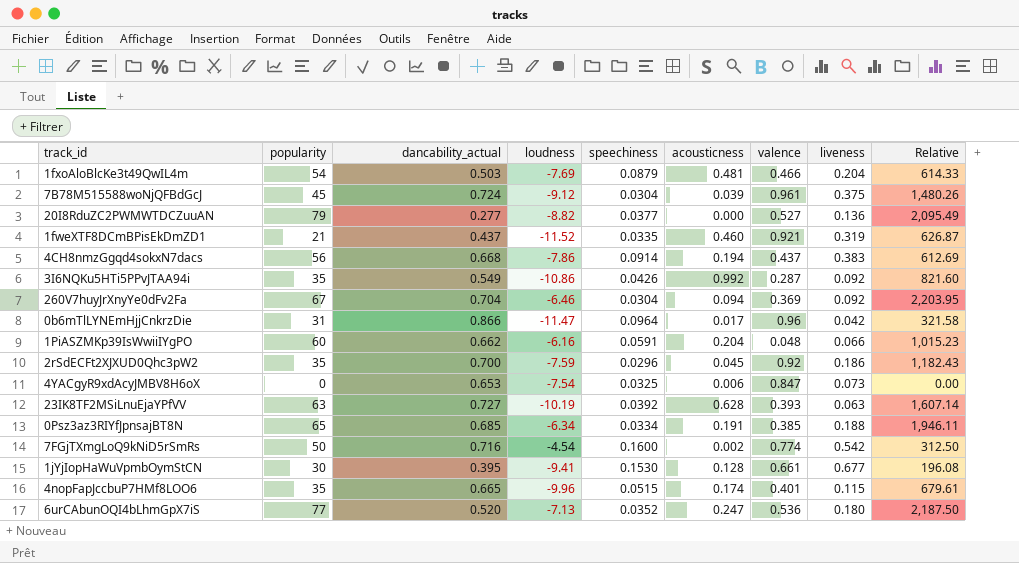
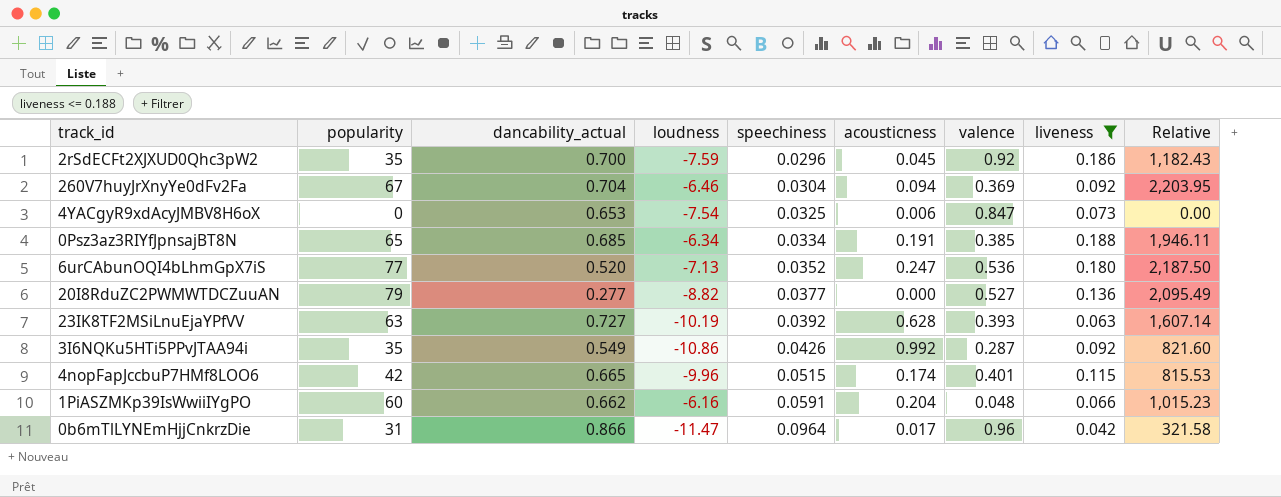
filter: none -> liveness <= 0.188
row order: none -> speechiness ascending
4nopFapJccbuP7HMf8LOO6 | popularity: 35 -> 42
4nopFapJccbuP7HMf8LOO6 | Relative: 679.61 -> 815.53

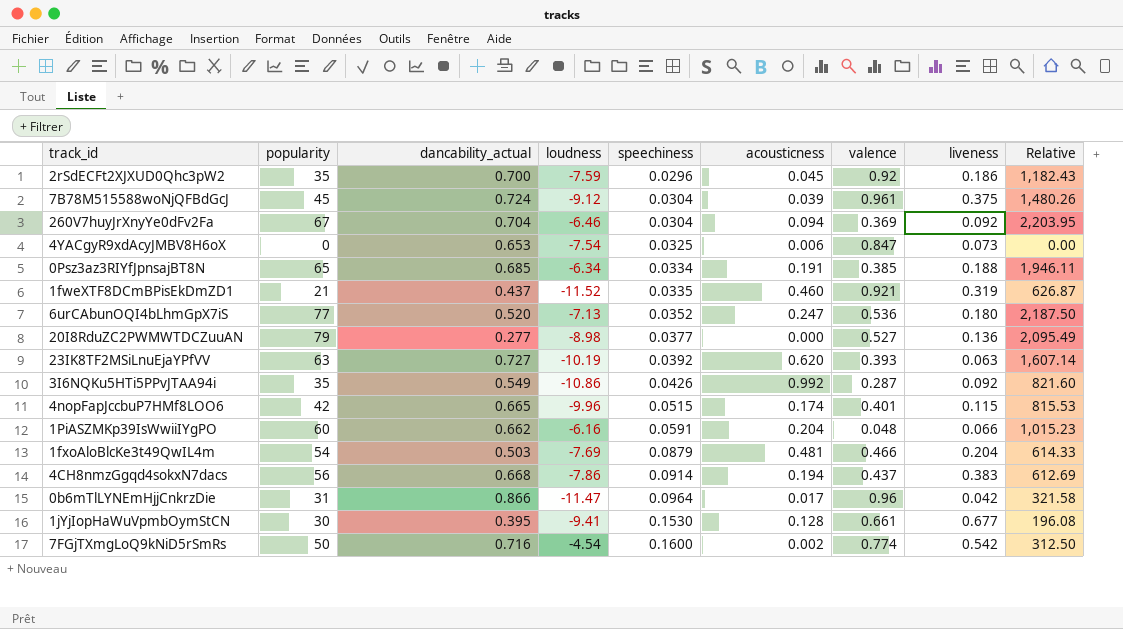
filter: liveness <= 0.188 -> none
20I8RduZC2PWMWTDCZuuAN | loudness: -8.82 -> -8.98
23IK8TF2MSiLnuEjaYPfVV | acousticness: 0.628 -> 0.620

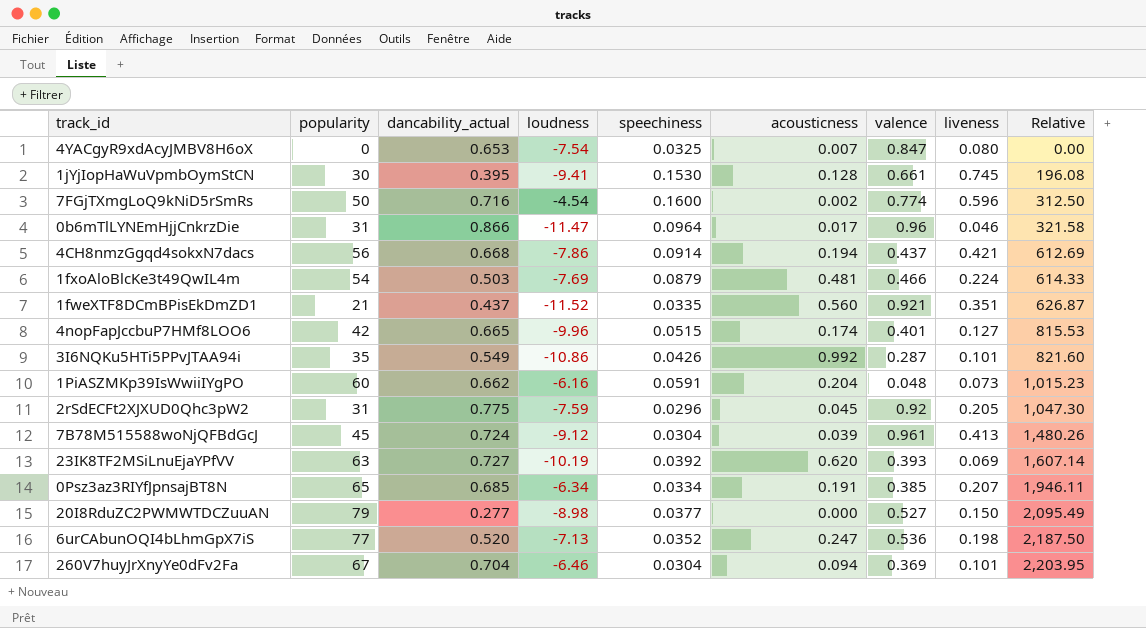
row order: speechiness ascending -> Relative ascending
4YACgyR9xdAcyJMBV8H6oX | acousticness: 0.006 -> 0.007
4YACgyR9xdAcyJMBV8H6oX | liveness: 0.073 -> 0.080
1jYjIopHaWuVpmbOymStCN | liveness: 0.677 -> 0.745
7FGjTXmgLoQ9kNiD5rSmRs | liveness: 0.542 -> 0.596
0b6mTlLYNEmHjjCnkrzDie | liveness: 0.042 -> 0.046
4CH8nmzGgqd4sokxN7dacs | liveness: 0.383 -> 0.421
1fxoAloBlcKe3t49QwIL4m | liveness: 0.204 -> 0.224
1fweXTF8DCmBPisEkDmZD1 | acousticness: 0.460 -> 0.560
1fweXTF8DCmBPisEkDmZD1 | liveness: 0.319 -> 0.351
4nopFapJccbuP7HMf8LOO6 | liveness: 0.115 -> 0.127
3I6NQKu5HTi5PPvJTAA94i | liveness: 0.092 -> 0.101
1PiASZMKp39IsWwiiIYgPO | liveness: 0.066 -> 0.073
2rSdECFt2XJXUD0Qhc3pW2 | popularity: 35 -> 31
2rSdECFt2XJXUD0Qhc3pW2 | dancability_actual: 0.700 -> 0.775
2rSdECFt2XJXUD0Qhc3pW2 | liveness: 0.186 -> 0.205
2rSdECFt2XJXUD0Qhc3pW2 | Relative: 1,182.43 -> 1,047.30
7B78M515588woNjQFBdGcJ | liveness: 0.375 -> 0.413
23IK8TF2MSiLnuEjaYPfVV | liveness: 0.063 -> 0.069
0Psz3az3RIYfJpnsajBT8N | liveness: 0.188 -> 0.207
20I8RduZC2PWMWTDCZuuAN | liveness: 0.136 -> 0.150
6urCAbunOQI4bLhmGpX7iS | liveness: 0.180 -> 0.198
260V7huyJrXnyYe0dFv2Fa | liveness: 0.092 -> 0.101

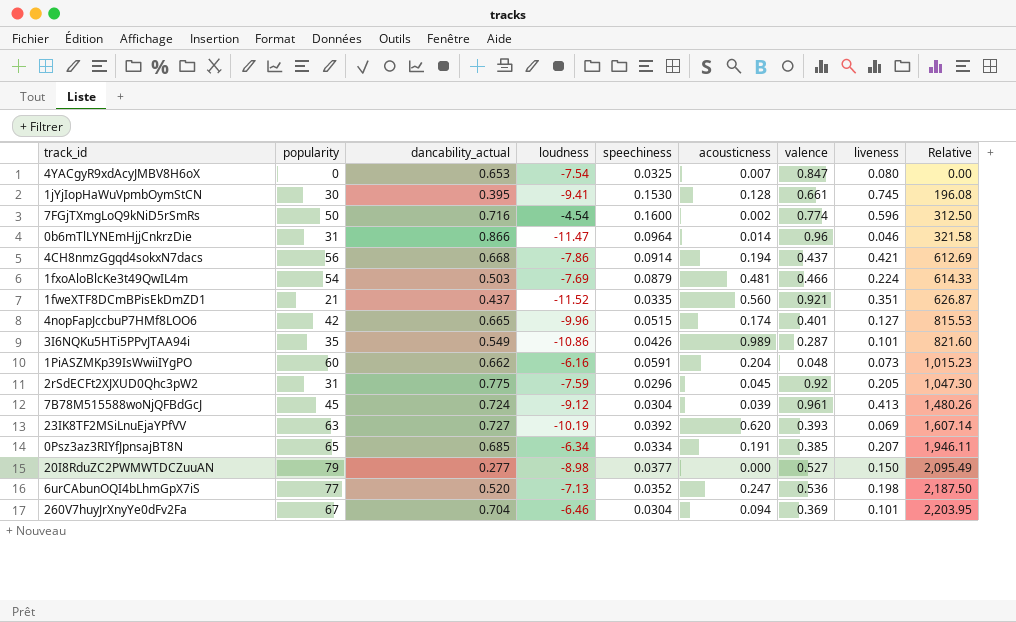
0b6mTlLYNEmHjjCnkrzDie | acousticness: 0.017 -> 0.014
3I6NQKu5HTi5PPvJTAA94i | acousticness: 0.992 -> 0.989

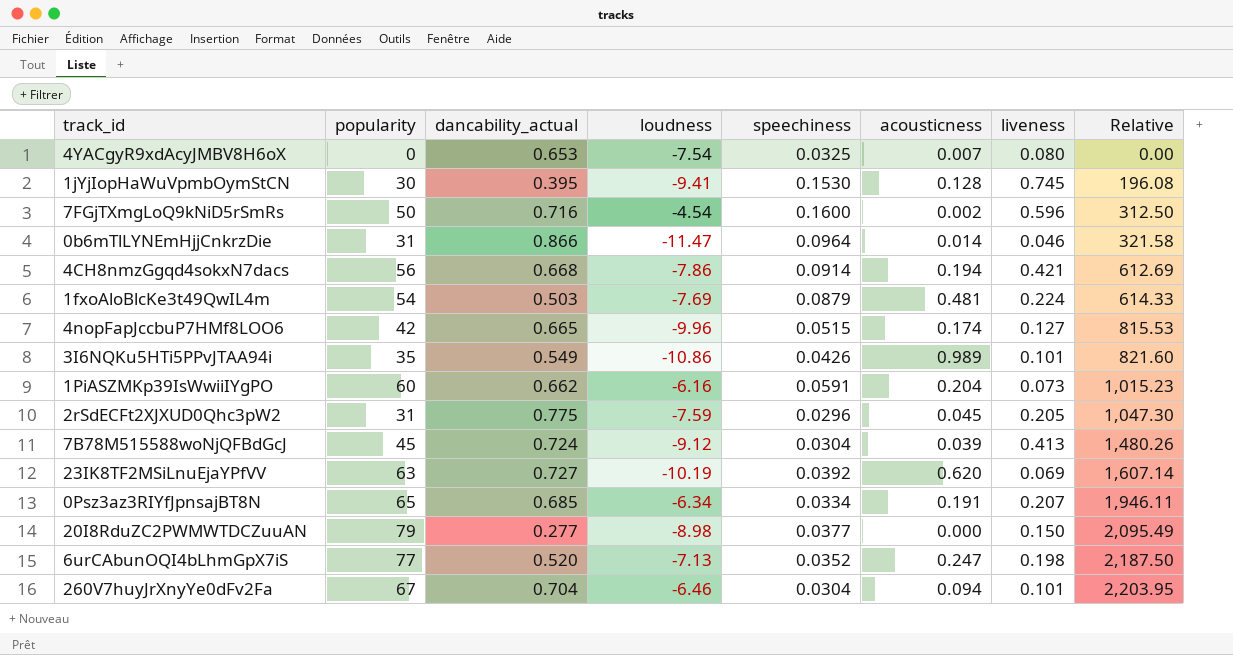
column valence | position: 7 -> none
row 1fweXTF8DCmBPisEkDmZD1: 21 | 0.437 | -11.52 | 0.0335 | 0.560 | 0.921 | 0.351 | 626.87 -> none

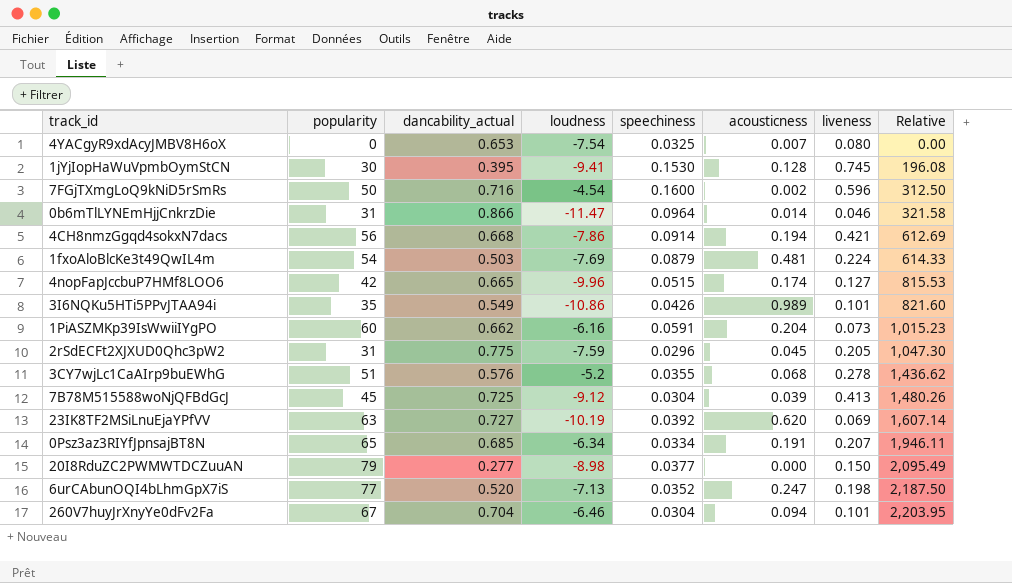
row 3CY7wjLc1CaAIrp9buEWhG: none -> 51 | 0.576 | -5.2 | 0.0355 | 0.068 | 0.278 | 1,436.62
7B78M515588woNjQFBdGcJ | dancability_actual: 0.724 -> 0.725

